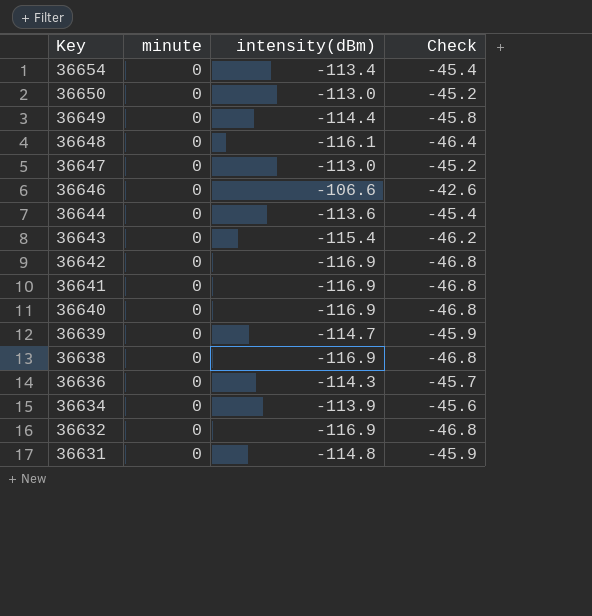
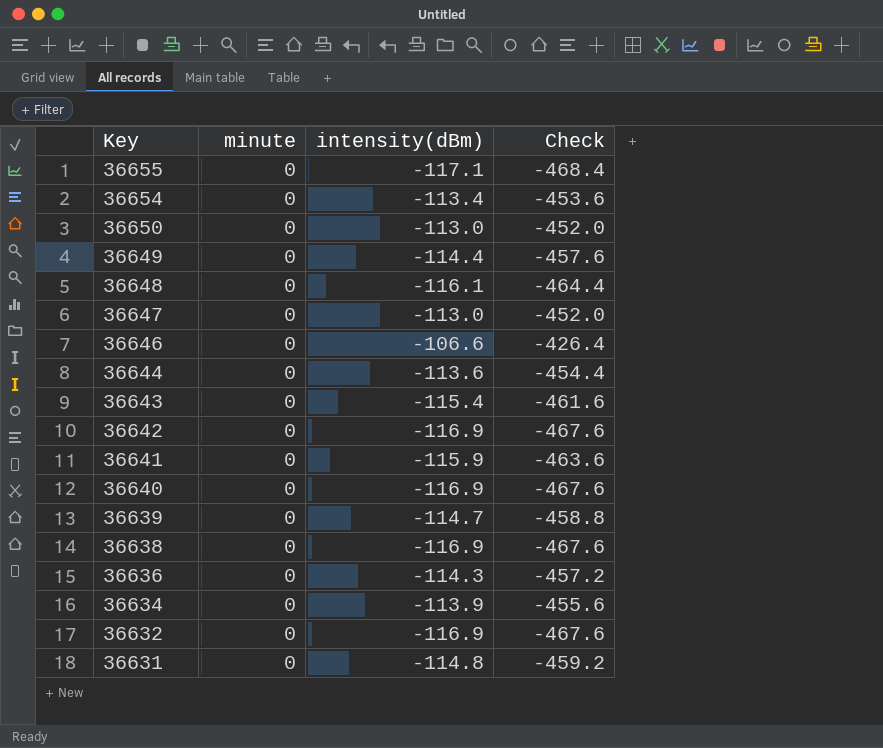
column Check | formula: [intensity(dBm)] * 0.4 -> [intensity(dBm)] * 4
row 36655: none -> 0 | -117.1 | -468.4
36641 | intensity(dBm): -116.9 -> -115.9

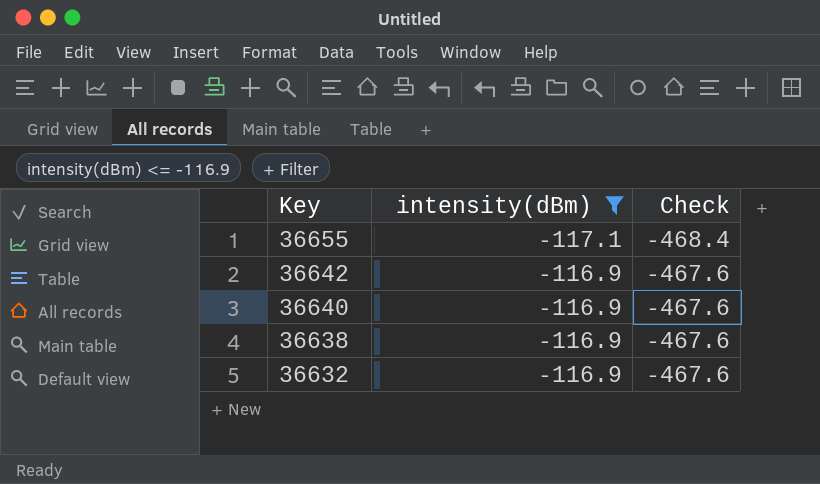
filter: none -> intensity(dBm) <= -116.9
column minute | position: 2 -> none

